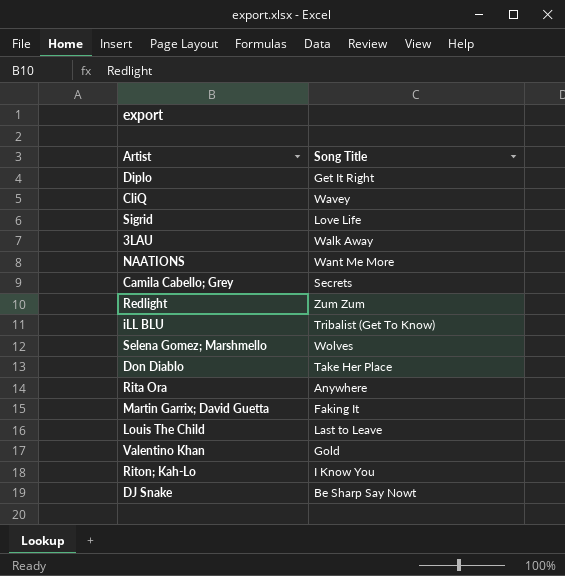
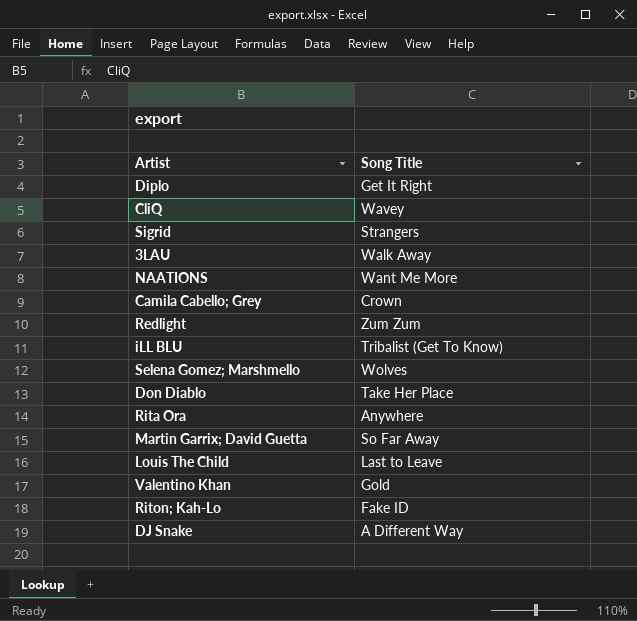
Sigrid | Song Title: Love Life -> Strangers
Camila Cabello; Grey | Song Title: Secrets -> Crown
Martin Garrix; David Guetta | Song Title: Faking It -> So Far Away
Riton; Kah-Lo | Song Title: I Know You -> Fake ID
DJ Snake | Song Title: Be Sharp Say Nowt -> A Different Way

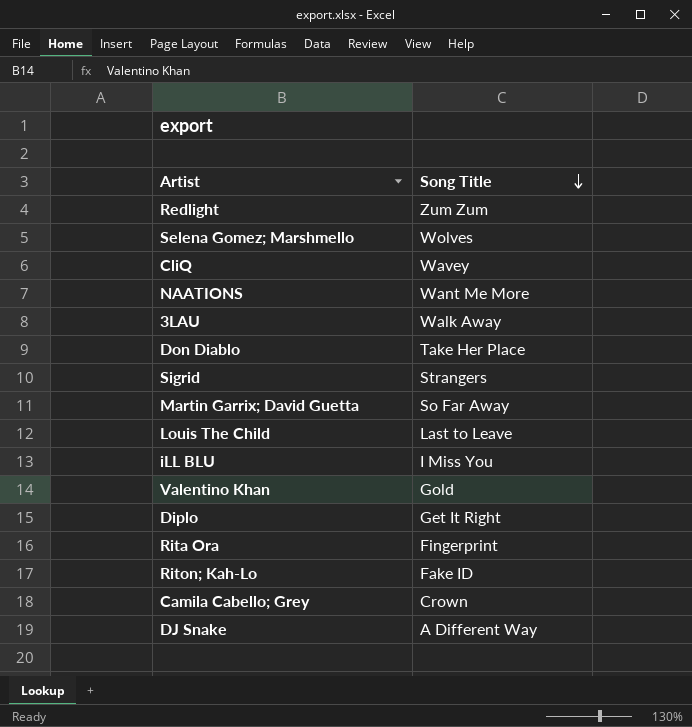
row order: none -> Song Title descending
iLL BLU | Song Title: Tribalist (Get To Know) -> I Miss You
Rita Ora | Song Title: Anywhere -> Fingerprint

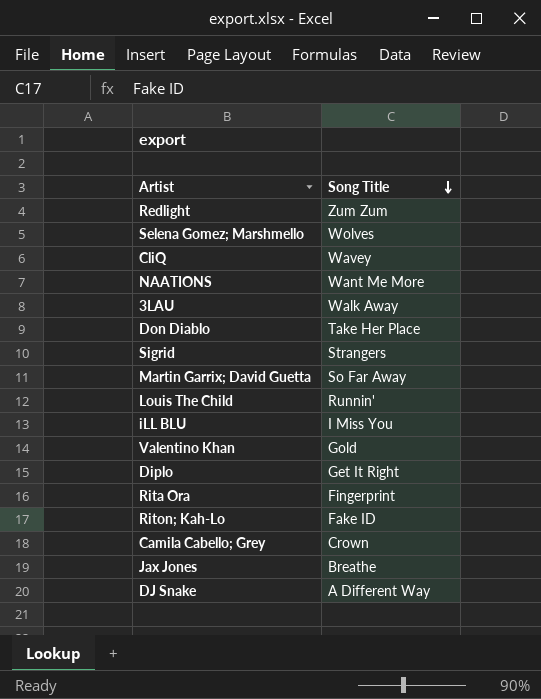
Louis The Child | Song Title: Last to Leave -> Runnin'
row Jax Jones: none -> Breathe

